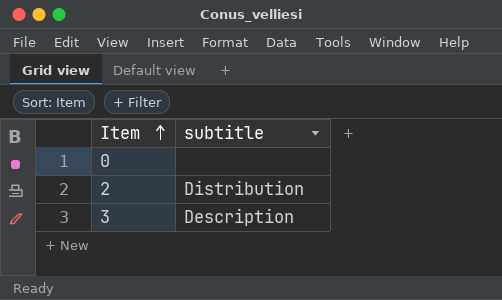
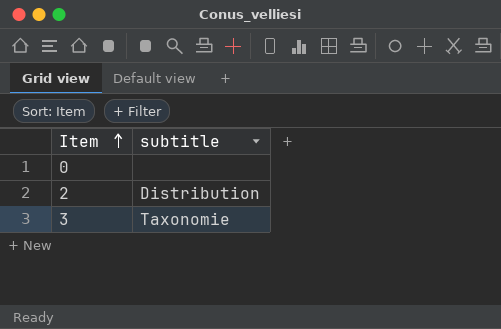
3 | subtitle: Description -> Taxonomie

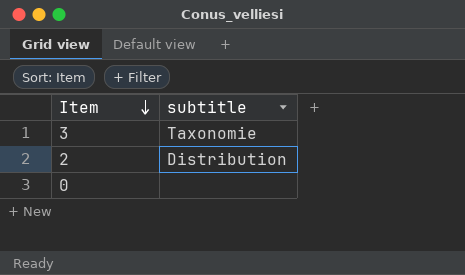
row order: Item ascending -> Item descending

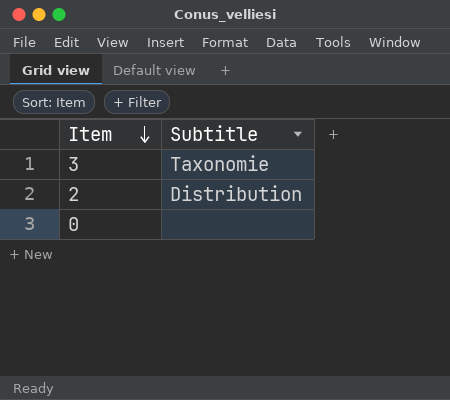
column name: subtitle -> Subtitle

